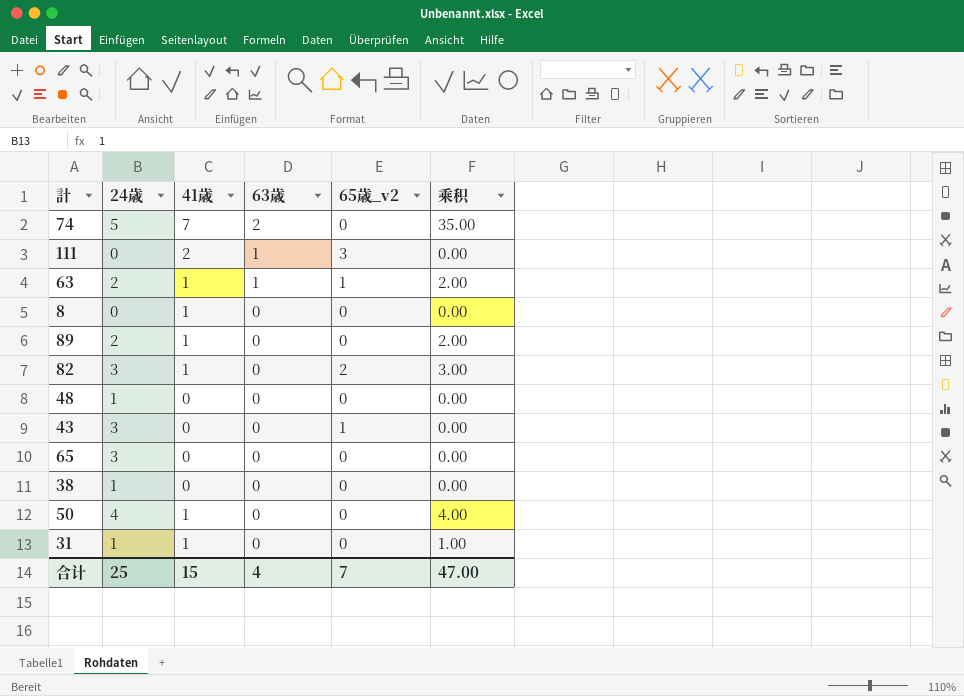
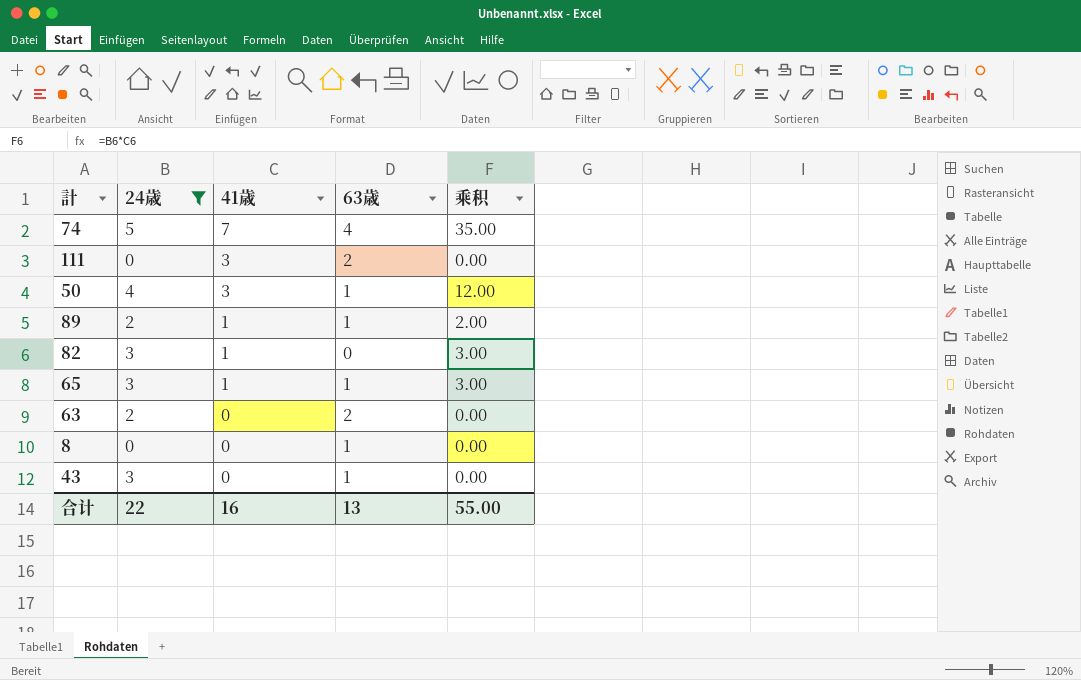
filter: none -> 24歳 != 1
row order: 63歳 descending -> 41歳 descending
column 65歳_v2 | position: 5 -> none
74 | 63歳: 2 -> 4
111 | 41歳: 2 -> 3
111 | 63歳: 1 -> 2
50 | 41歳: 1 -> 3
50 | 63歳: 0 -> 1
50 | 乘积: 4.00 -> 12.00
89 | 63歳: 0 -> 1
65 | 41歳: 0 -> 1
65 | 63歳: 0 -> 1
65 | 乘积: 0.00 -> 3.00
63 | 41歳: 1 -> 0
63 | 63歳: 1 -> 2
63 | 乘积: 2.00 -> 0.00
8 | 41歳: 1 -> 0
8 | 63歳: 0 -> 1
43 | 63歳: 0 -> 1
合计 | 24歳: 25 -> 22
合计 | 41歳: 15 -> 16
合计 | 63歳: 4 -> 13
合计 | 乘积: 47.00 -> 55.00

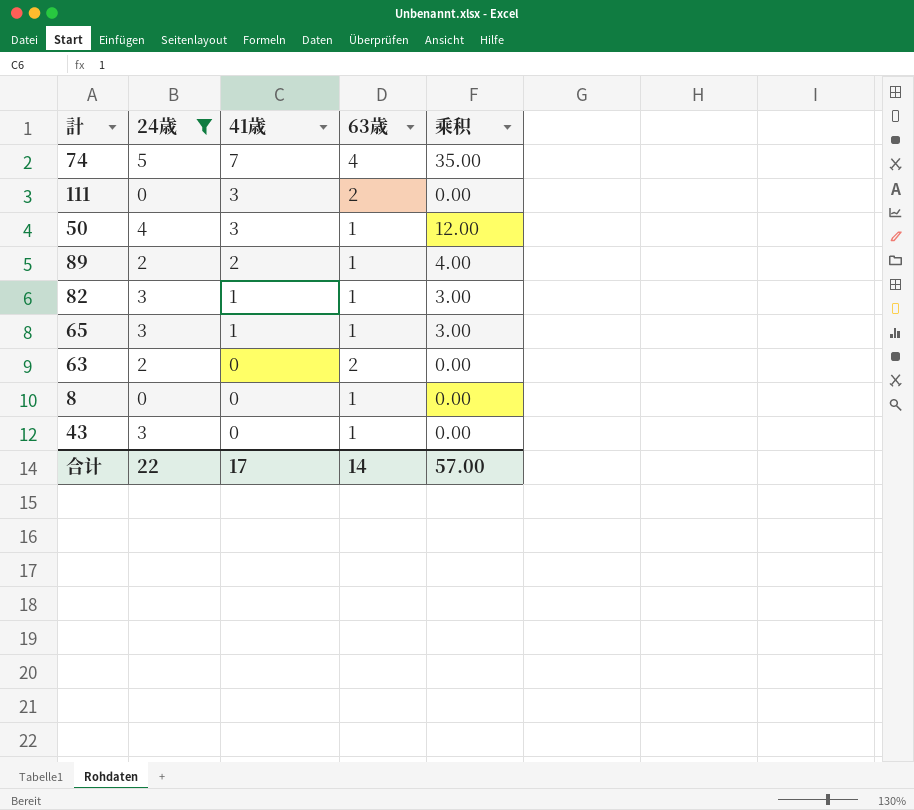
89 | 41歳: 1 -> 2
89 | 乘积: 2.00 -> 4.00
82 | 63歳: 0 -> 1
合计 | 41歳: 16 -> 17
合计 | 63歳: 13 -> 14
合计 | 乘积: 55.00 -> 57.00

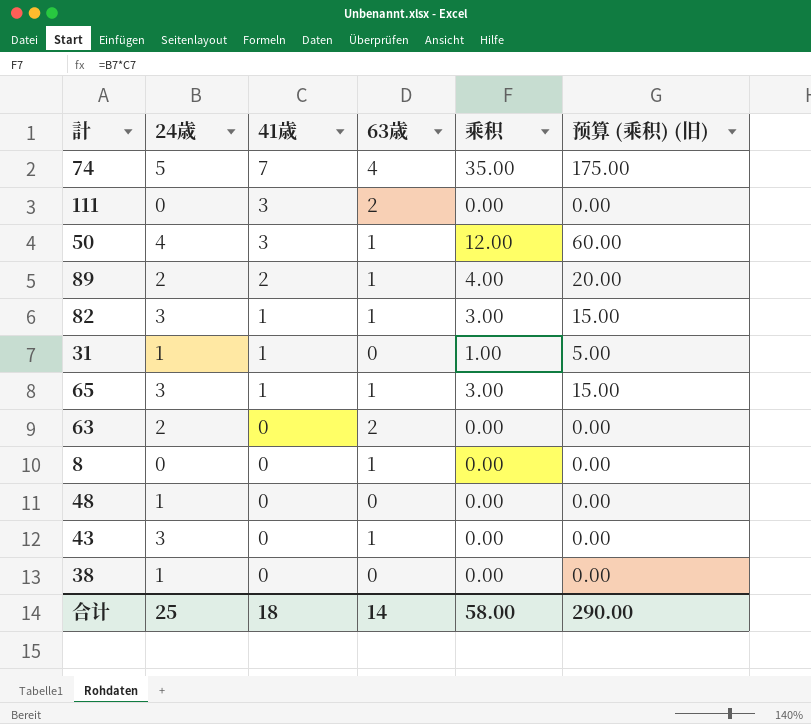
filter: 24歳 != 1 -> none
column 预算 (乘积) (旧) | formula: none -> [乘积] * 5
合计 | 24歳: 22 -> 25
合计 | 41歳: 17 -> 18
合计 | 乘积: 57.00 -> 58.00

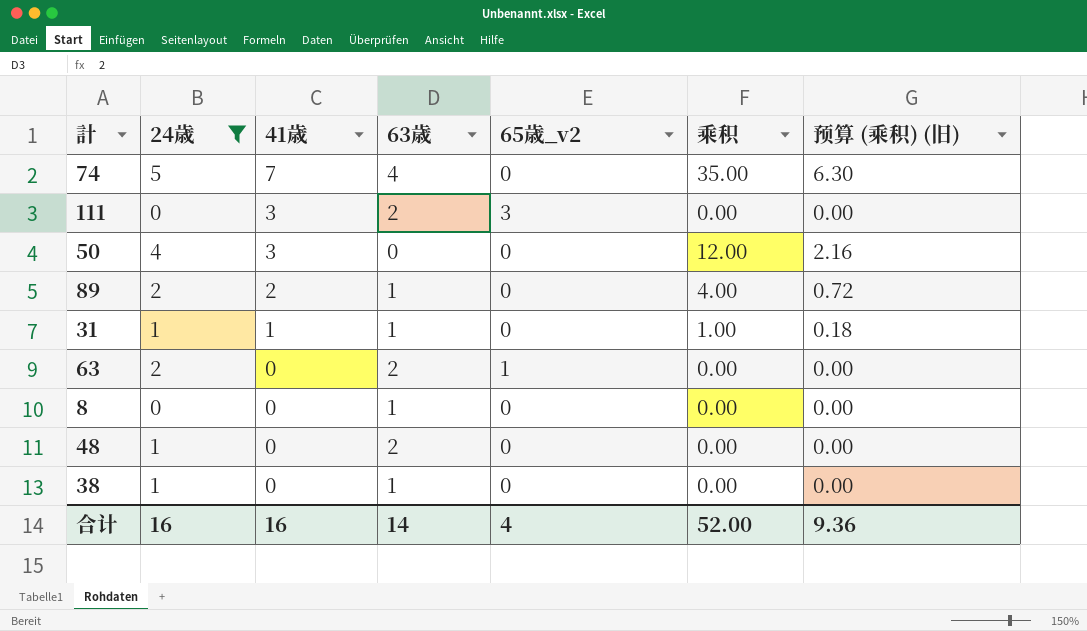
filter: none -> 24歳 != 3
column 65歳_v2 | position: none -> 5
column 预算 (乘积) (旧) | formula: [乘积] * 5 -> [乘积] * 0.18
50 | 63歳: 1 -> 0
31 | 63歳: 0 -> 1
48 | 63歳: 0 -> 2
38 | 63歳: 0 -> 1
合计 | 24歳: 25 -> 16
合计 | 41歳: 18 -> 16
合计 | 乘积: 58.00 -> 52.00
合计 | 预算 (乘积) (旧): 290.00 -> 9.36

